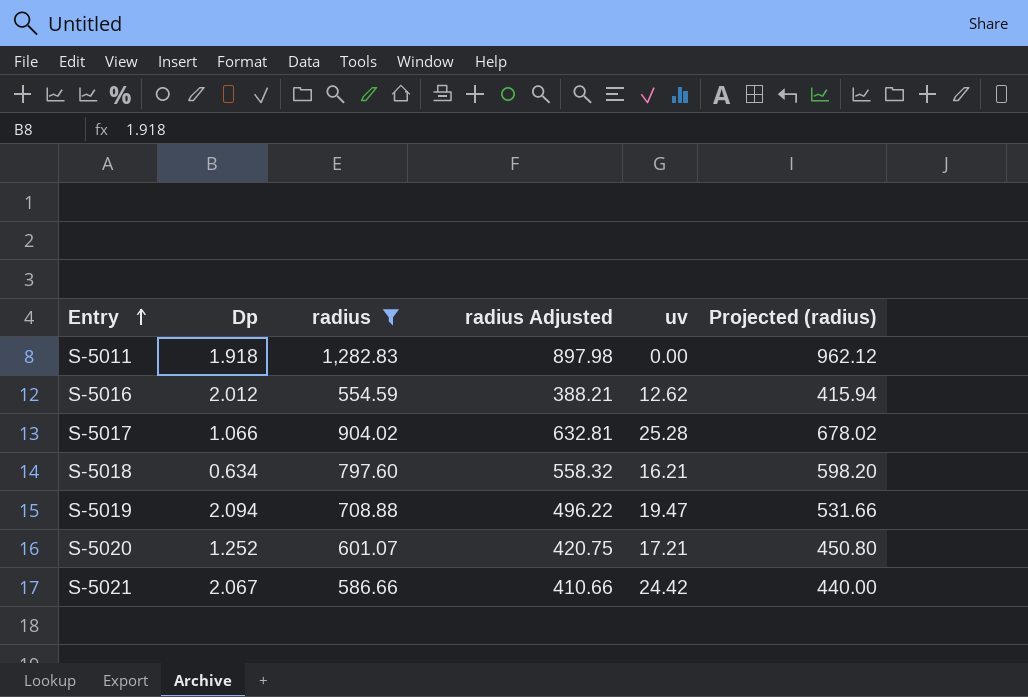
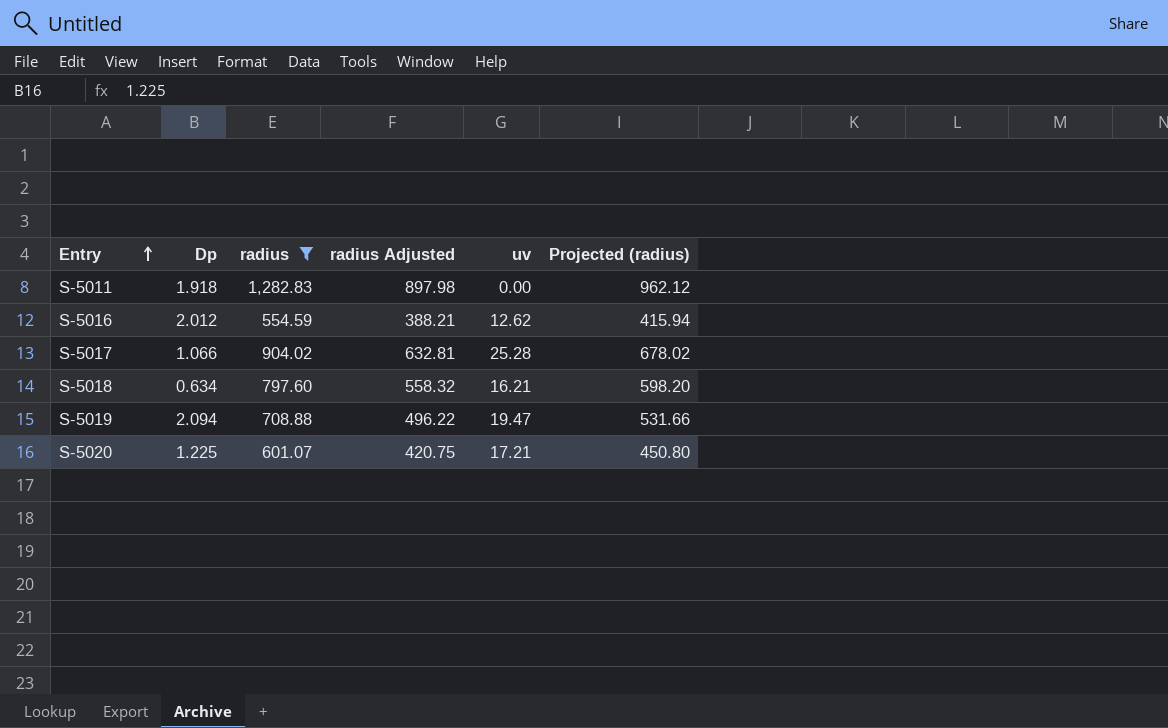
row S-5021: 2.067 | 586.66 | 410.66 | 24.42 | 440.00 -> none
S-5020 | Dp: 1.252 -> 1.225

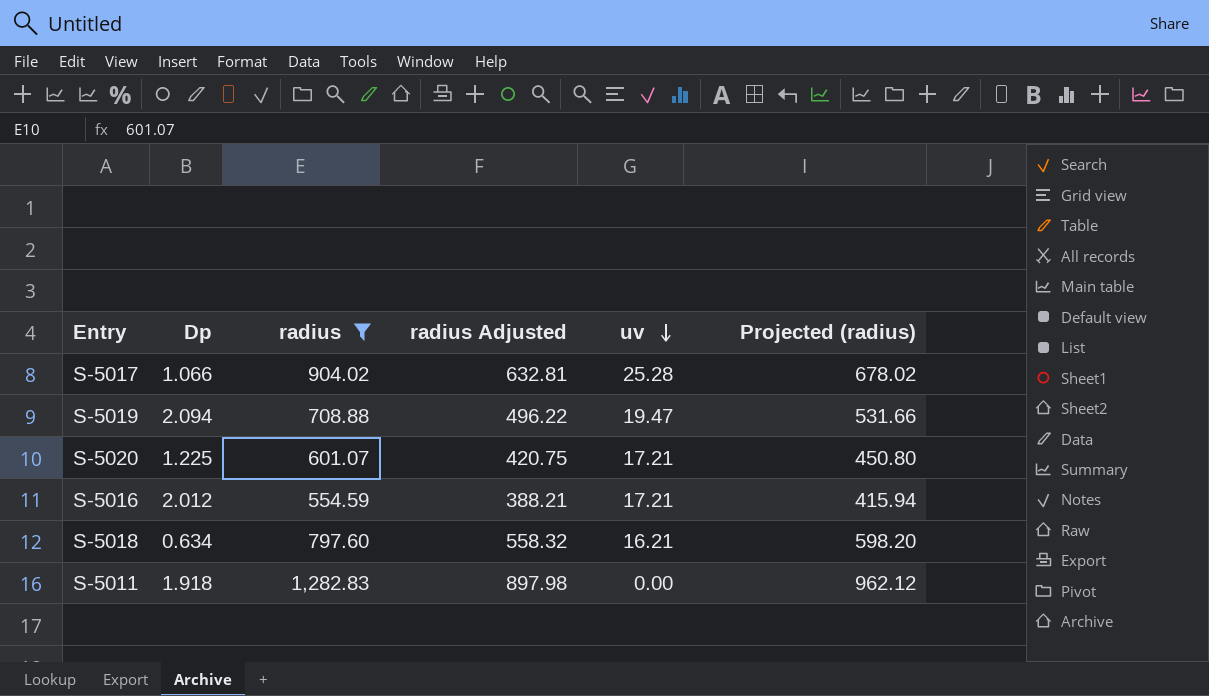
row order: Entry ascending -> uv descending
S-5016 | uv: 12.62 -> 17.21

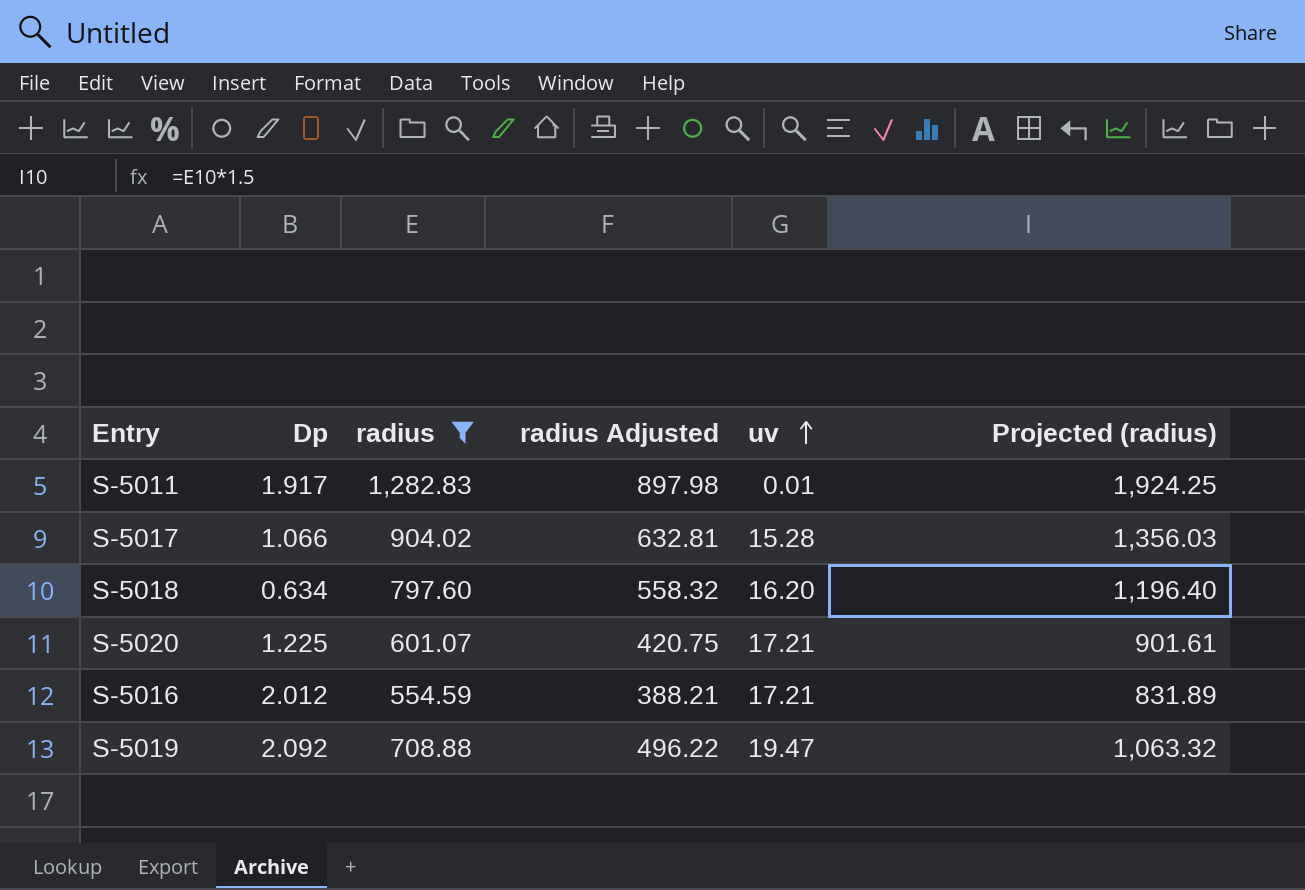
row order: uv descending -> uv ascending
column Projected (radius) | formula: [radius] * 0.75 -> [radius] * 1.5
S-5011 | Dp: 1.918 -> 1.917
S-5011 | uv: 0.00 -> 0.01
S-5017 | uv: 25.28 -> 15.28
S-5018 | uv: 16.21 -> 16.20
S-5019 | Dp: 2.094 -> 2.092

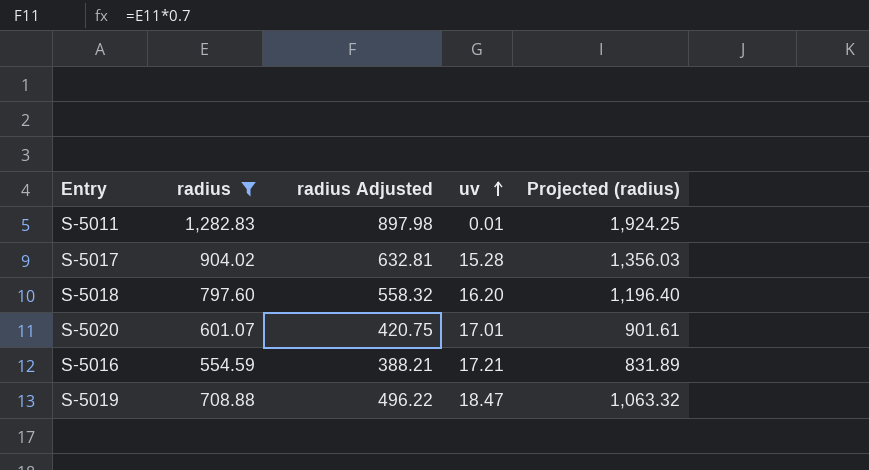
column Dp | position: 2 -> none
S-5020 | uv: 17.21 -> 17.01
S-5019 | uv: 19.47 -> 18.47

